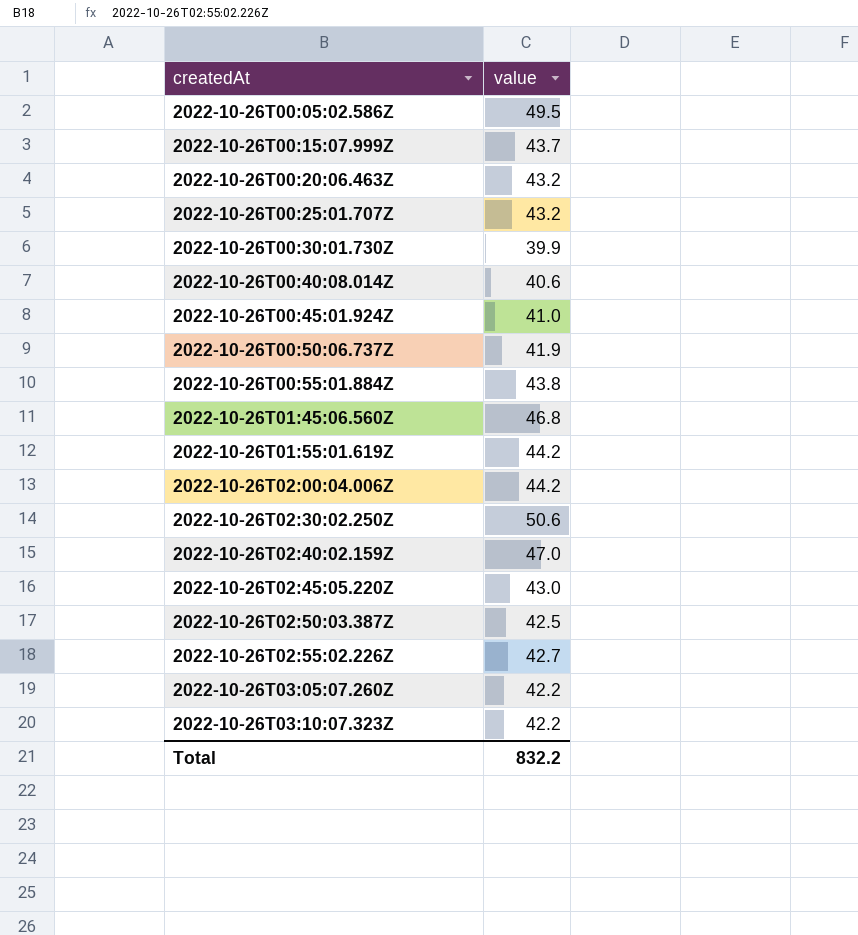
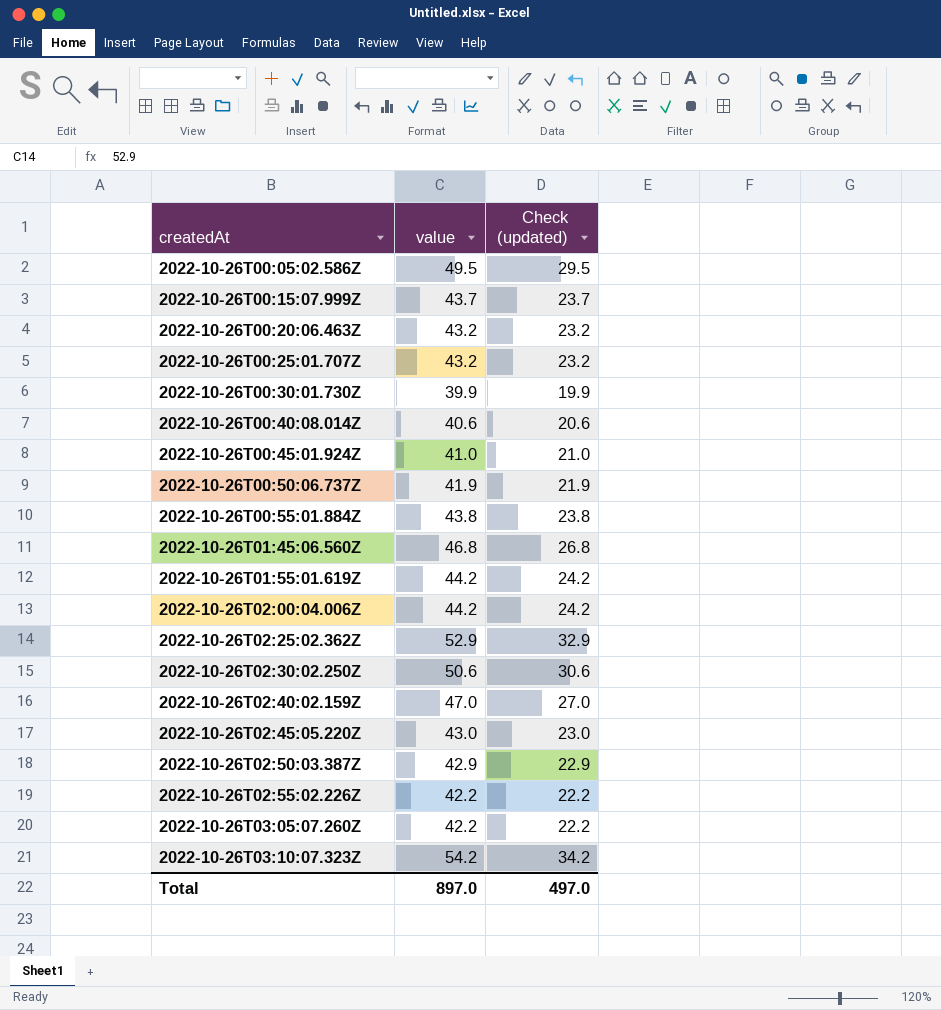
column Check (updated) | formula: none -> [value] - 20
row 2022-10-26T02:25:02.362Z: none -> 52.9 | 32.9
2022-10-26T02:50:03.387Z | value: 42.5 -> 42.9
2022-10-26T02:55:02.226Z | value: 42.7 -> 42.2
2022-10-26T03:10:07.323Z | value: 42.2 -> 54.2
Total | value: 832.2 -> 897.0

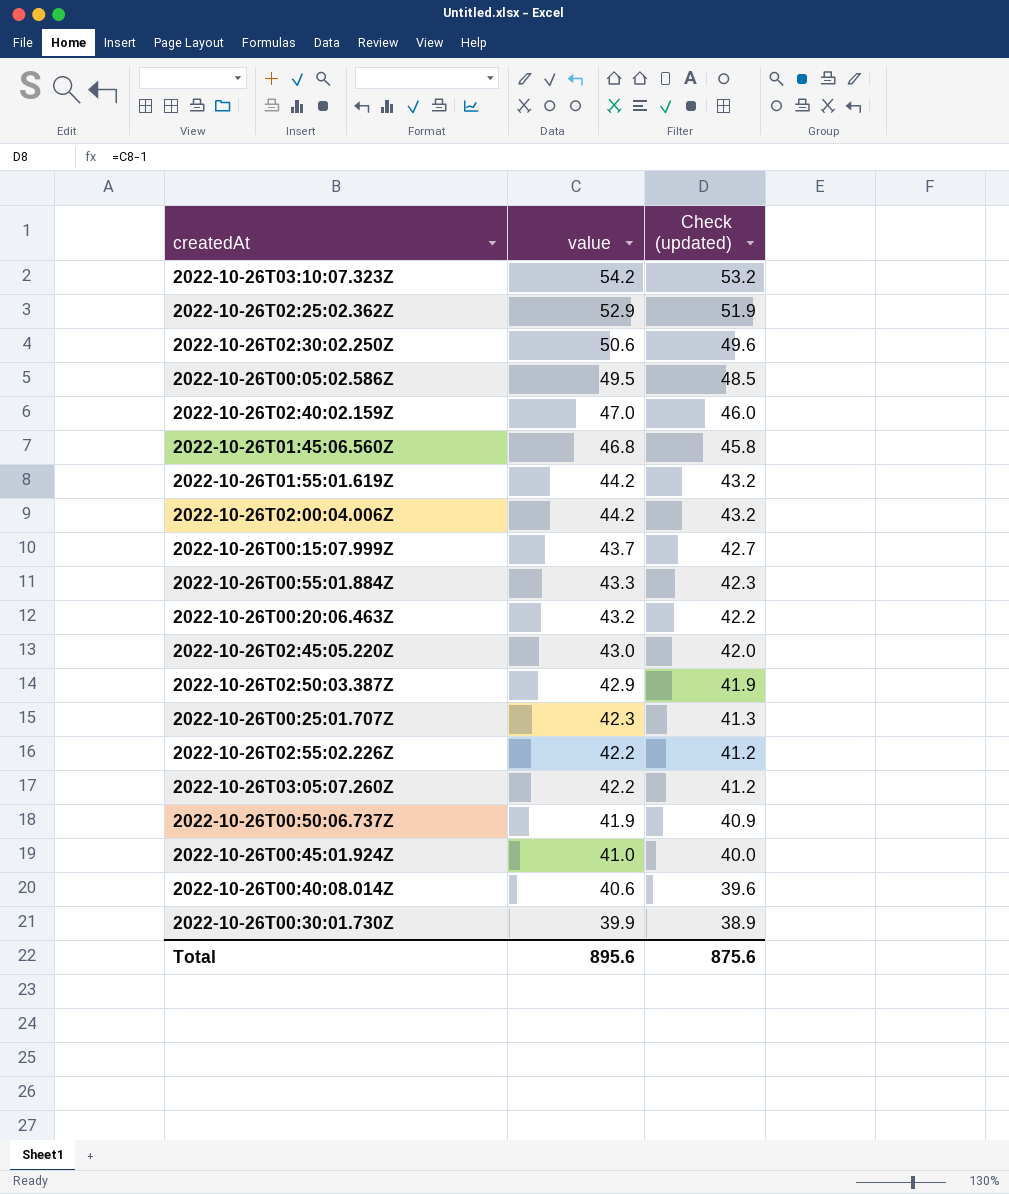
row order: createdAt ascending -> value descending
column Check (updated) | formula: [value] - 20 -> [value] - 1
2022-10-26T00:55:01.884Z | value: 43.8 -> 43.3
2022-10-26T00:25:01.707Z | value: 43.2 -> 42.3
Total | value: 897.0 -> 895.6
Total | Check (updated): 497.0 -> 875.6

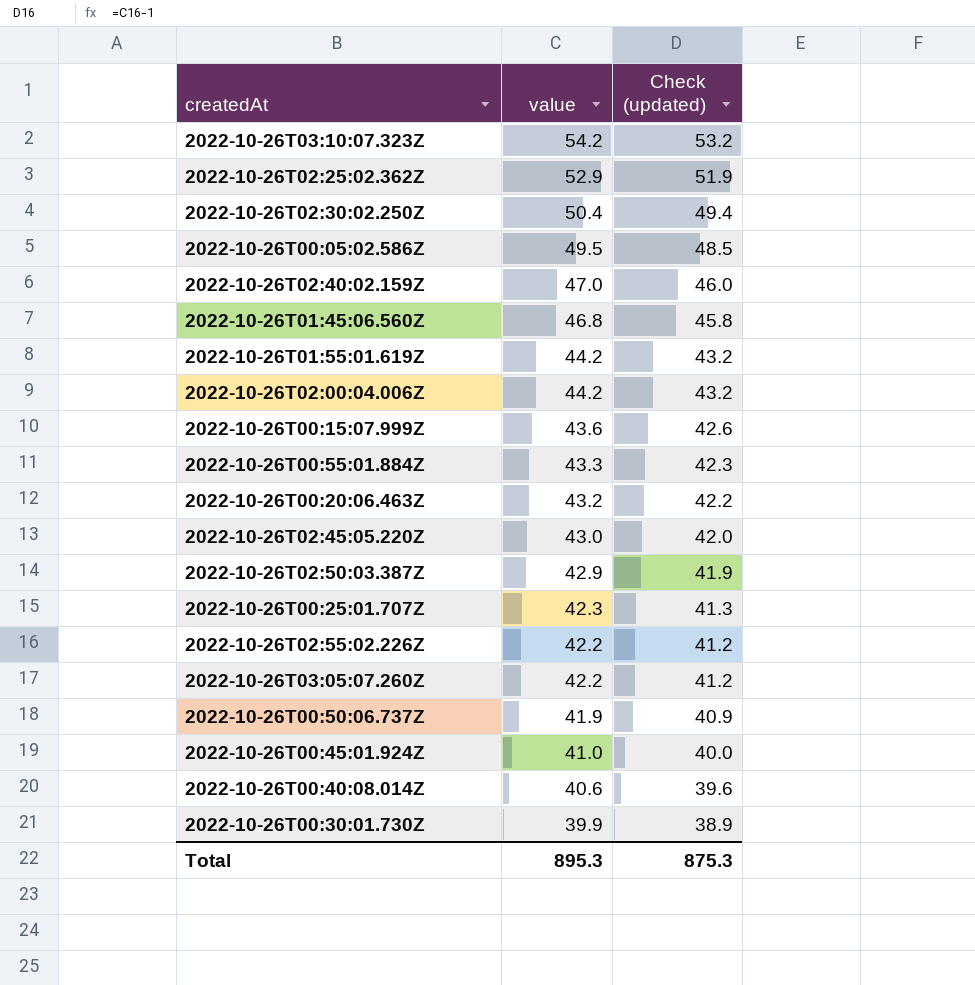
2022-10-26T02:30:02.250Z | value: 50.6 -> 50.4
2022-10-26T02:30:02.250Z | Check (updated): 49.6 -> 49.4
2022-10-26T00:15:07.999Z | value: 43.7 -> 43.6
2022-10-26T00:15:07.999Z | Check (updated): 42.7 -> 42.6
Total | value: 895.6 -> 895.3
Total | Check (updated): 875.6 -> 875.3

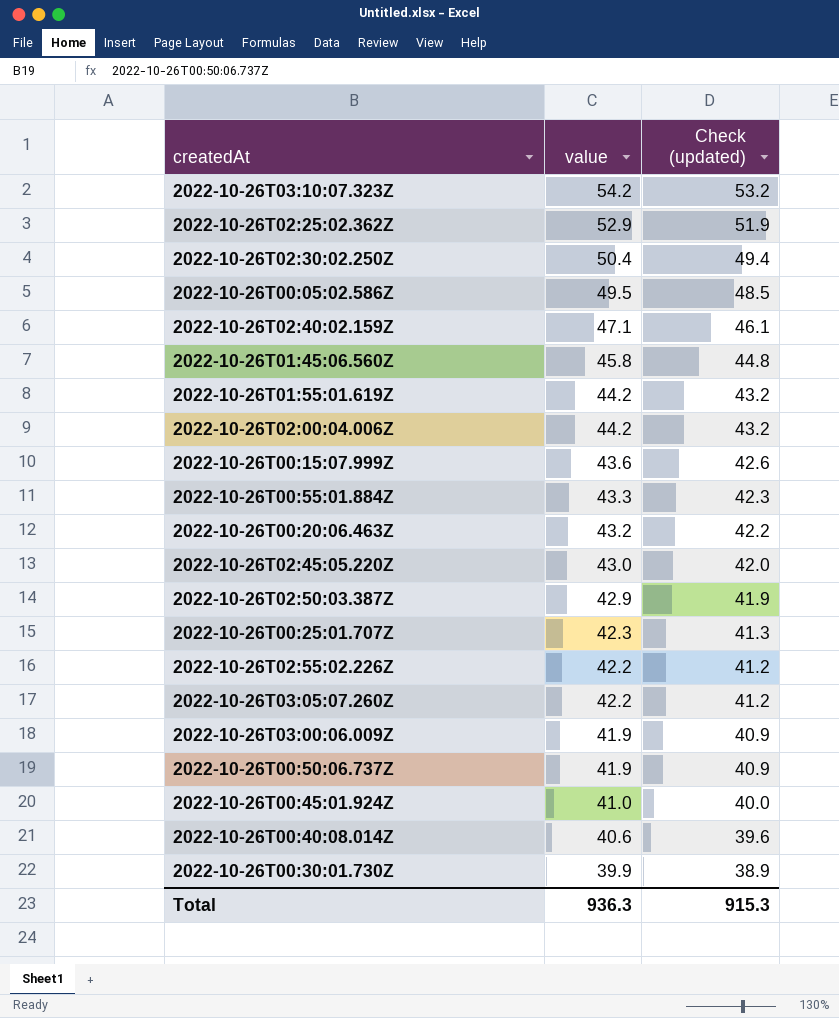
2022-10-26T02:40:02.159Z | value: 47.0 -> 47.1
2022-10-26T02:40:02.159Z | Check (updated): 46.0 -> 46.1
2022-10-26T01:45:06.560Z | value: 46.8 -> 45.8
2022-10-26T01:45:06.560Z | Check (updated): 45.8 -> 44.8
row 2022-10-26T03:00:06.009Z: none -> 41.9 | 40.9
Total | value: 895.3 -> 936.3
Total | Check (updated): 875.3 -> 915.3

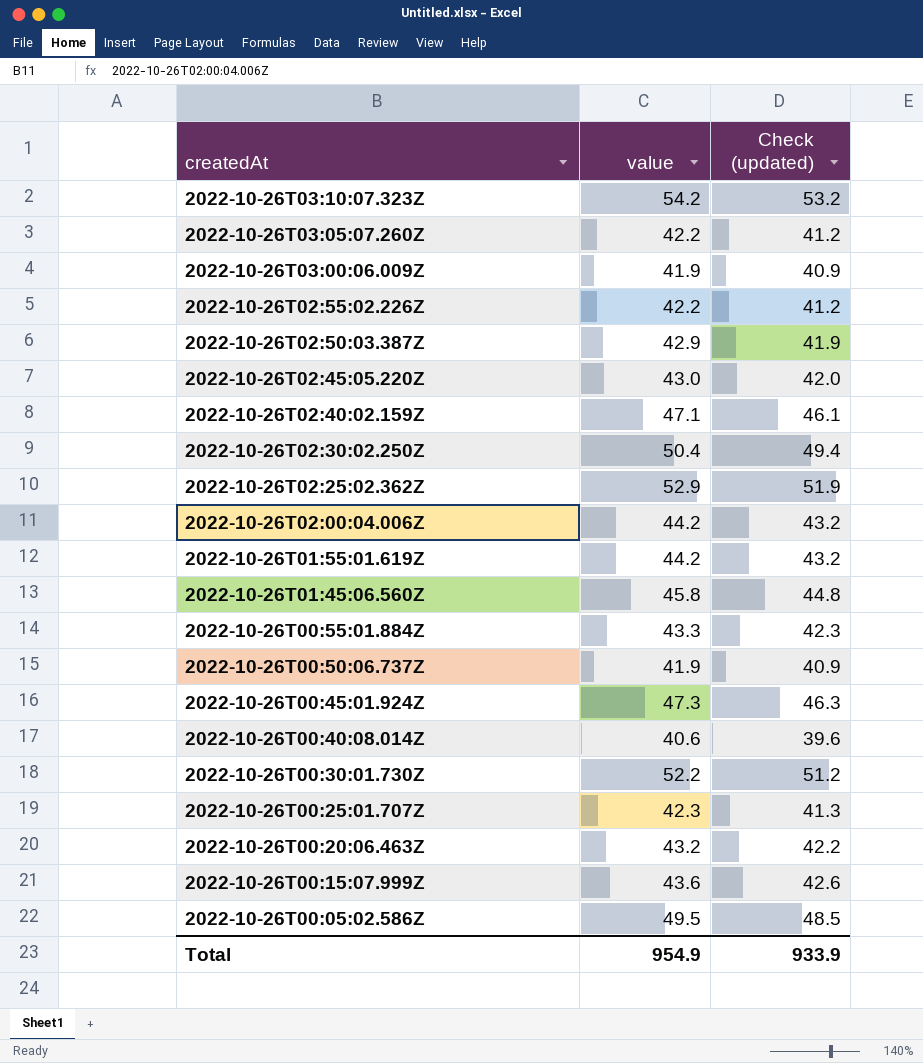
row order: value descending -> createdAt descending
2022-10-26T00:45:01.924Z | value: 41.0 -> 47.3
2022-10-26T00:45:01.924Z | Check (updated): 40.0 -> 46.3
2022-10-26T00:30:01.730Z | value: 39.9 -> 52.2
2022-10-26T00:30:01.730Z | Check (updated): 38.9 -> 51.2
Total | value: 936.3 -> 954.9
Total | Check (updated): 915.3 -> 933.9

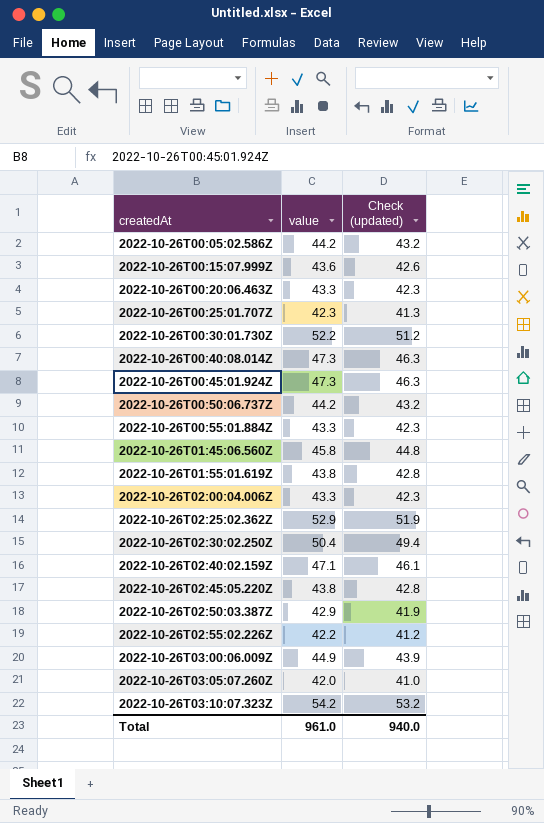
row order: createdAt descending -> createdAt ascending
2022-10-26T00:05:02.586Z | value: 49.5 -> 44.2
2022-10-26T00:05:02.586Z | Check (updated): 48.5 -> 43.2
2022-10-26T00:20:06.463Z | value: 43.2 -> 43.3
2022-10-26T00:20:06.463Z | Check (updated): 42.2 -> 42.3
2022-10-26T00:40:08.014Z | value: 40.6 -> 47.3
2022-10-26T00:40:08.014Z | Check (updated): 39.6 -> 46.3
2022-10-26T00:50:06.737Z | value: 41.9 -> 44.2
2022-10-26T00:50:06.737Z | Check (updated): 40.9 -> 43.2
2022-10-26T01:55:01.619Z | value: 44.2 -> 43.8
2022-10-26T01:55:01.619Z | Check (updated): 43.2 -> 42.8
2022-10-26T02:00:04.006Z | value: 44.2 -> 43.3
2022-10-26T02:00:04.006Z | Check (updated): 43.2 -> 42.3
2022-10-26T02:45:05.220Z | value: 43.0 -> 43.8
2022-10-26T02:45:05.220Z | Check (updated): 42.0 -> 42.8
2022-10-26T03:00:06.009Z | value: 41.9 -> 44.9
2022-10-26T03:00:06.009Z | Check (updated): 40.9 -> 43.9
2022-10-26T03:05:07.260Z | value: 42.2 -> 42.0
2022-10-26T03:05:07.260Z | Check (updated): 41.2 -> 41.0
Total | value: 954.9 -> 961.0
Total | Check (updated): 933.9 -> 940.0

